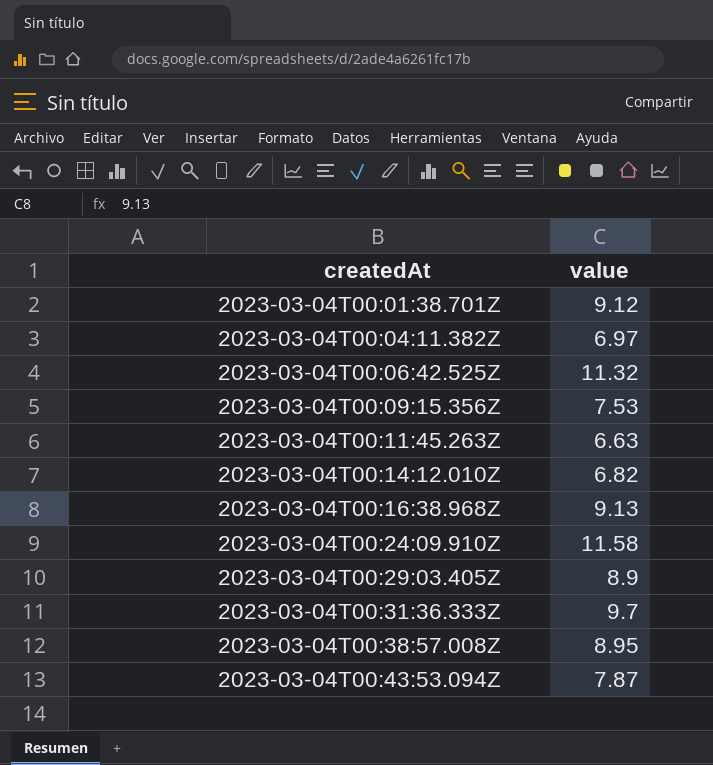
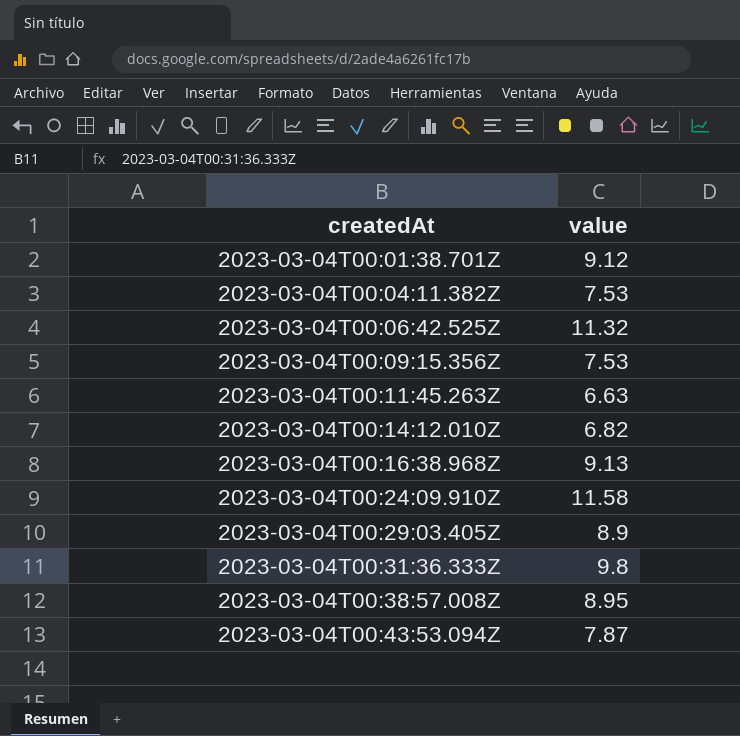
2023-03-04T00:04:11.382Z | value: 6.97 -> 7.53
2023-03-04T00:31:36.333Z | value: 9.7 -> 9.8

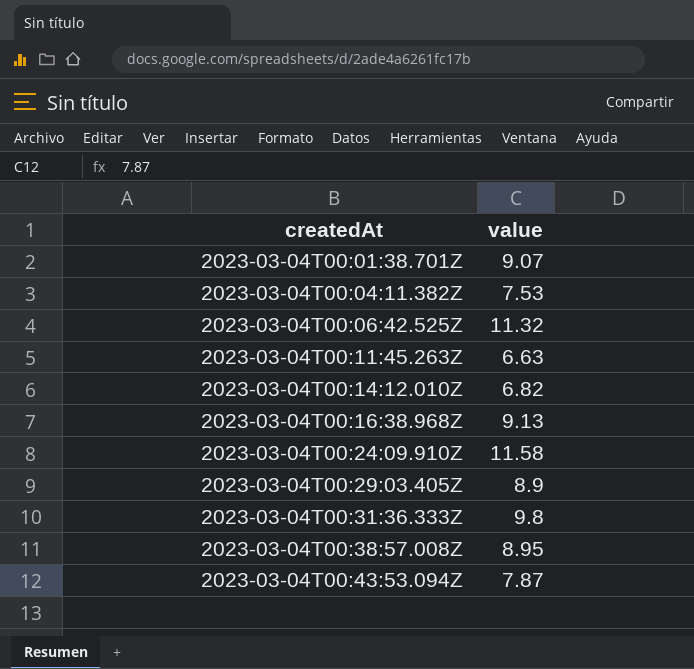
row 2023-03-04T00:09:15.356Z: 7.53 -> none
2023-03-04T00:01:38.701Z | value: 9.12 -> 9.07

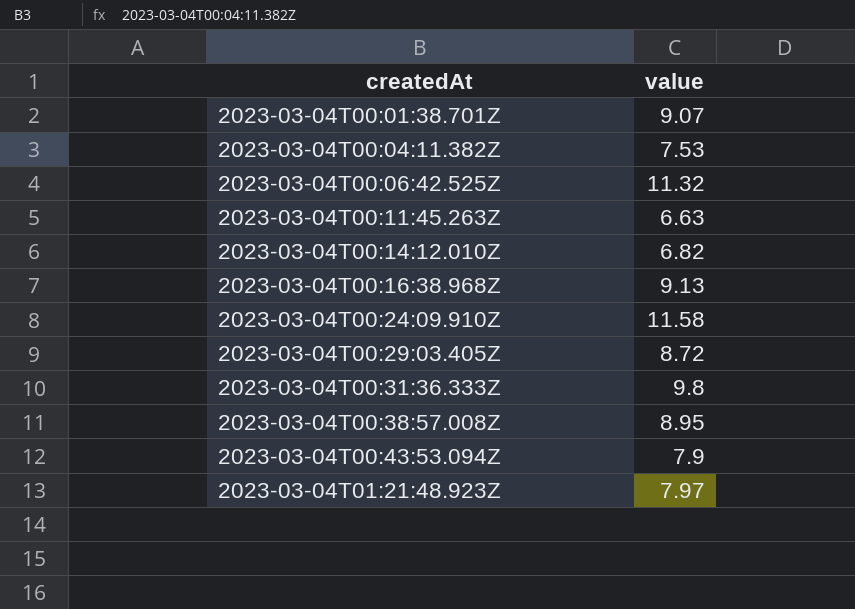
2023-03-04T00:29:03.405Z | value: 8.9 -> 8.72
2023-03-04T00:43:53.094Z | value: 7.87 -> 7.9
row 2023-03-04T01:21:48.923Z: none -> 7.97

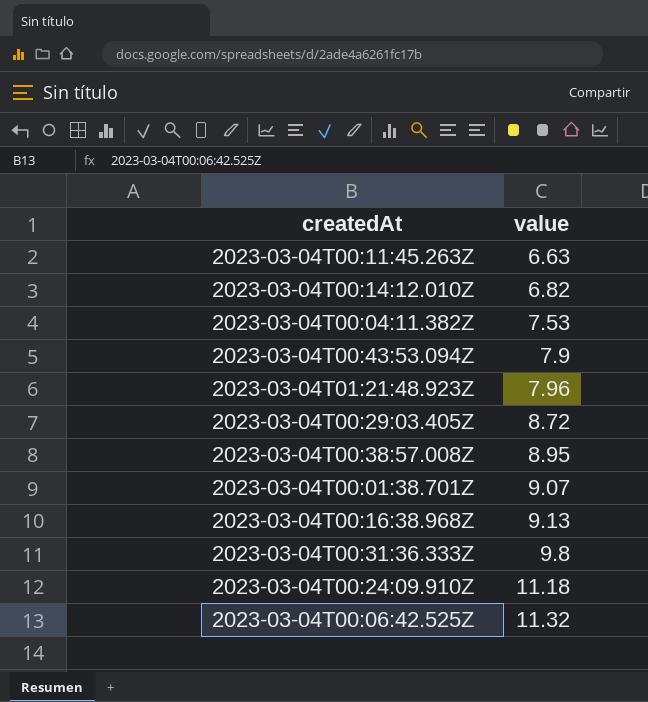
row order: createdAt ascending -> value ascending
2023-03-04T01:21:48.923Z | value: 7.97 -> 7.96
2023-03-04T00:24:09.910Z | value: 11.58 -> 11.18

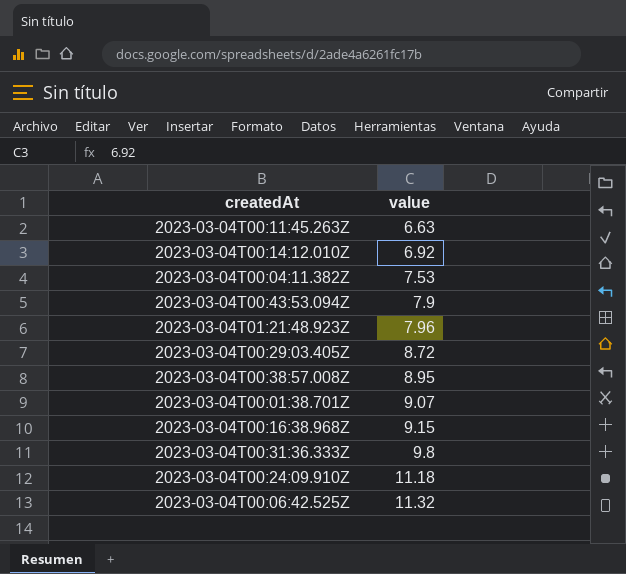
2023-03-04T00:14:12.010Z | value: 6.82 -> 6.92
2023-03-04T00:16:38.968Z | value: 9.13 -> 9.15

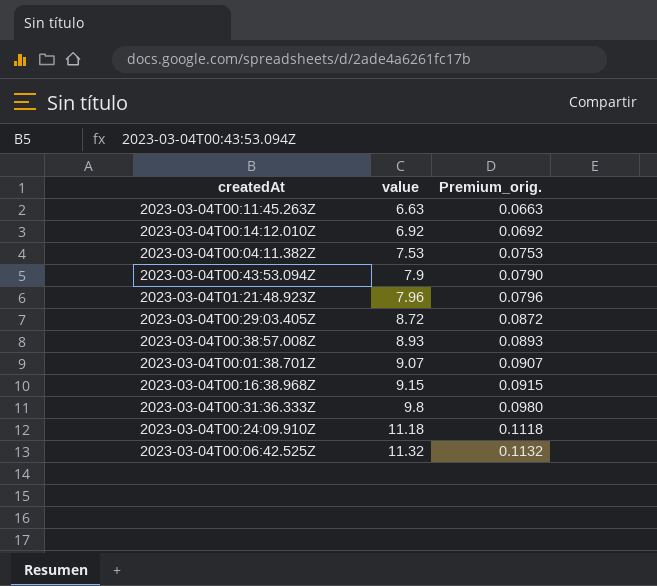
column Premium_orig. | formula: none -> [value] * 0.01
2023-03-04T00:38:57.008Z | value: 8.95 -> 8.93

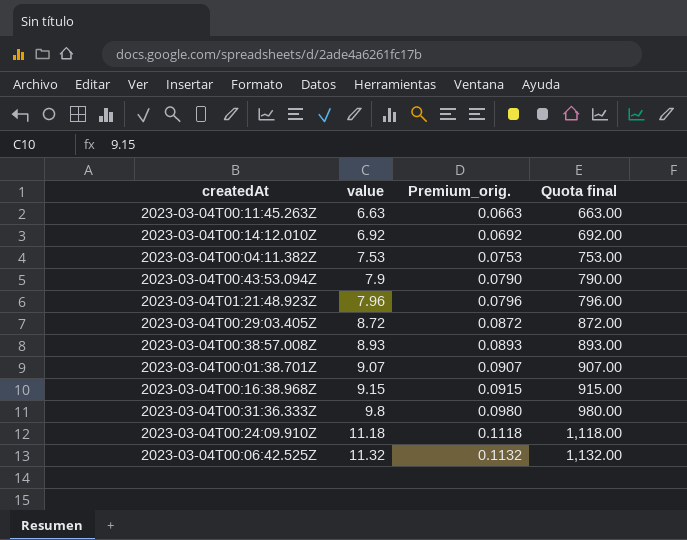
column Quota final | formula: none -> [value] * 100

